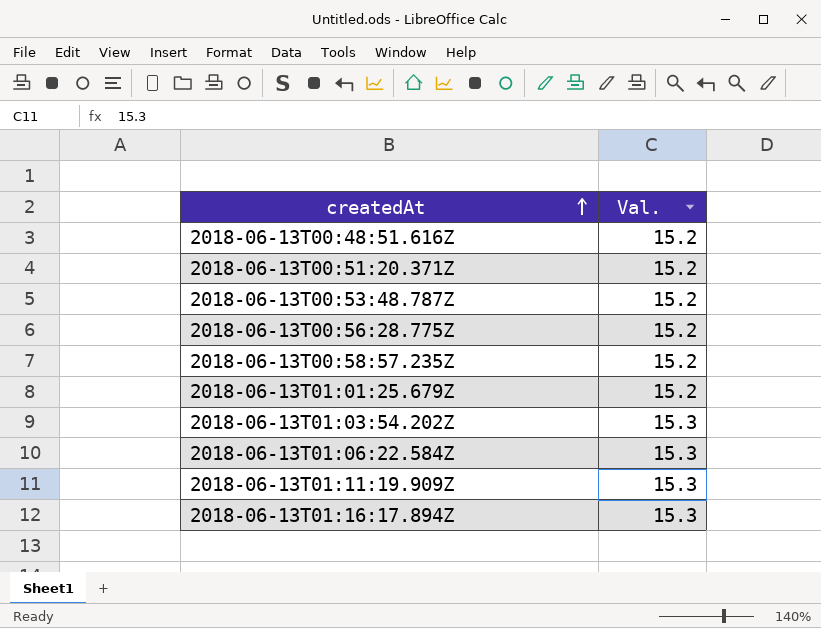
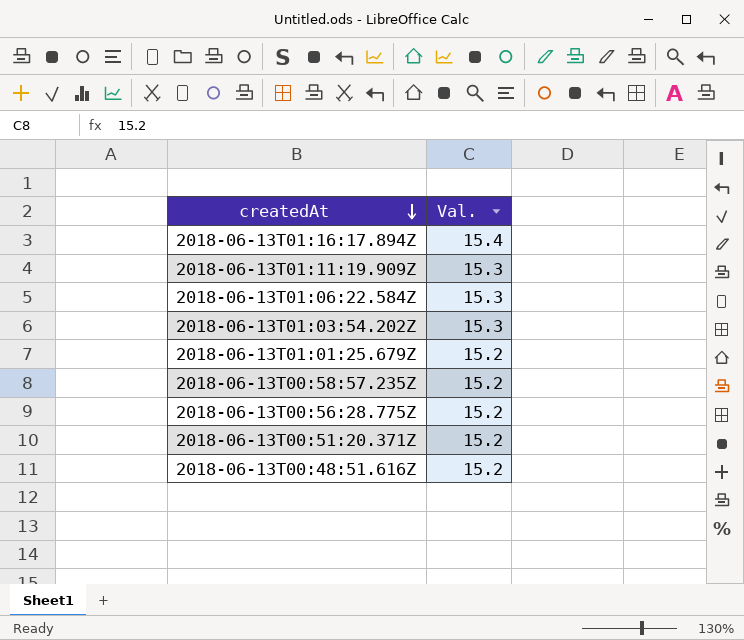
row order: createdAt ascending -> createdAt descending
row 2018-06-13T00:53:48.787Z: 15.2 -> none
2018-06-13T01:16:17.894Z | Val.: 15.3 -> 15.4

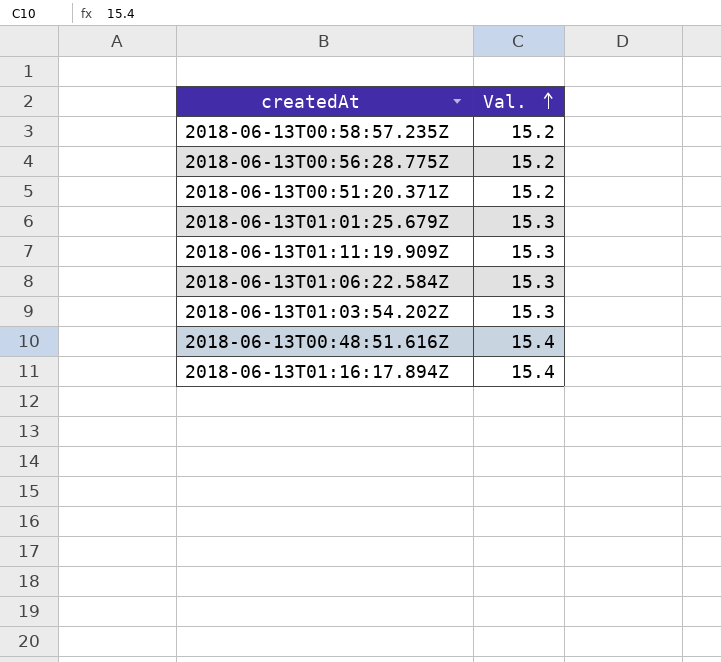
row order: createdAt descending -> Val. ascending
2018-06-13T01:01:25.679Z | Val.: 15.2 -> 15.3
2018-06-13T00:48:51.616Z | Val.: 15.2 -> 15.4

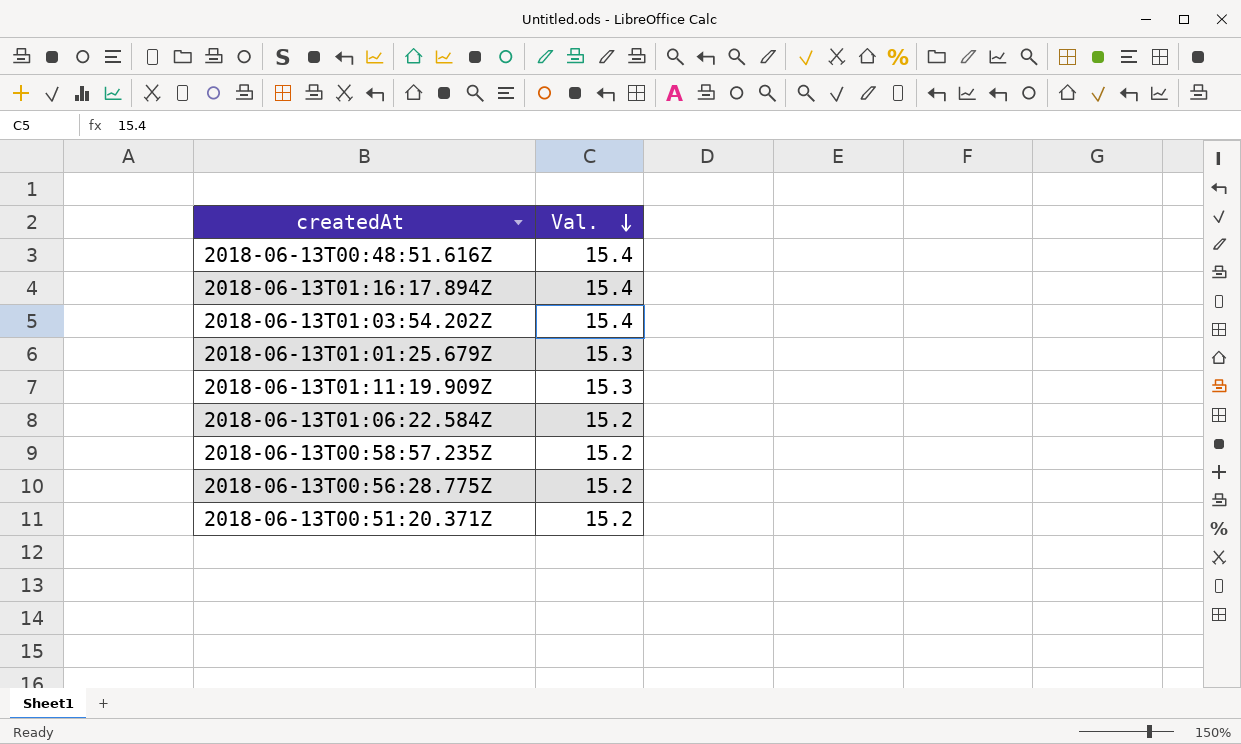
row order: Val. ascending -> Val. descending
2018-06-13T01:03:54.202Z | Val.: 15.3 -> 15.4
2018-06-13T01:06:22.584Z | Val.: 15.3 -> 15.2

